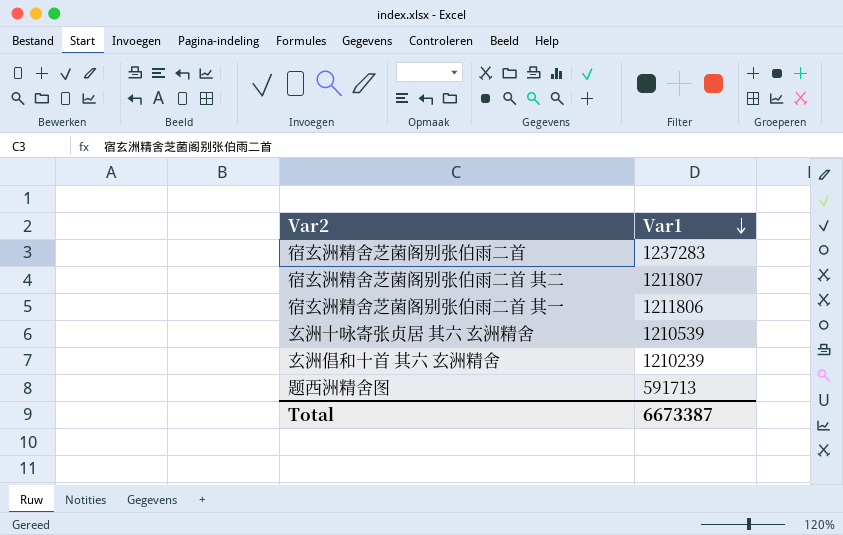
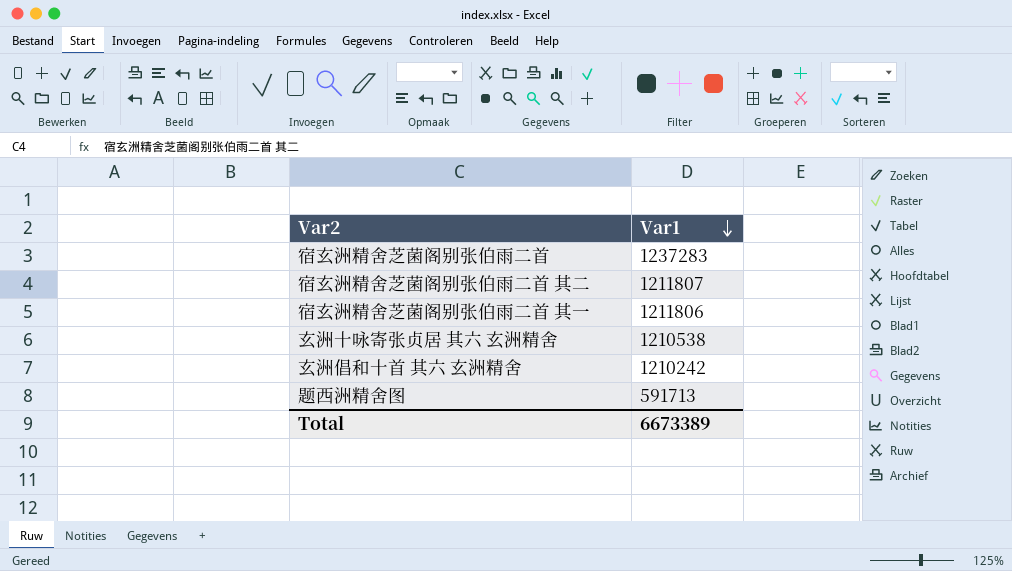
玄洲十咏寄张贞居 其六 玄洲精舍 | Var1: 1210539 -> 1210538
玄洲倡和十首 其六 玄洲精舍 | Var1: 1210239 -> 1210242
Total | Var1: 6673387 -> 6673389

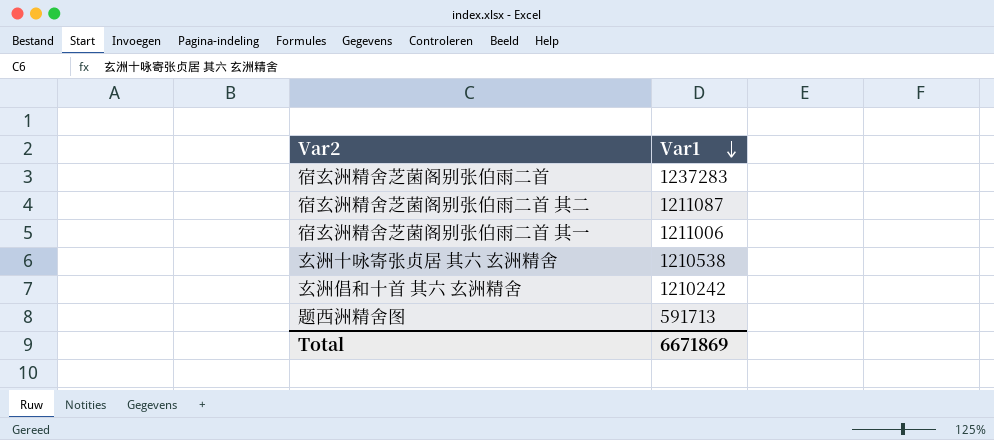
宿玄洲精舍芝菌阁别张伯雨二首 其二 | Var1: 1211807 -> 1211087
宿玄洲精舍芝菌阁别张伯雨二首 其一 | Var1: 1211806 -> 1211006
Total | Var1: 6673389 -> 6671869

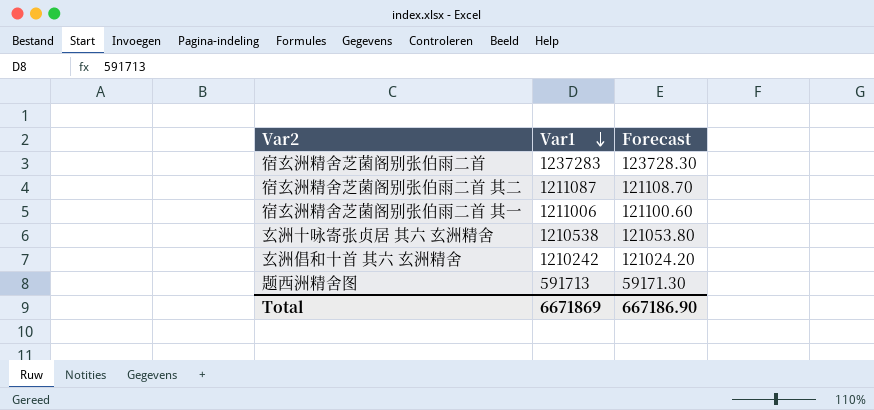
column Forecast | formula: none -> [Var1] * 0.1

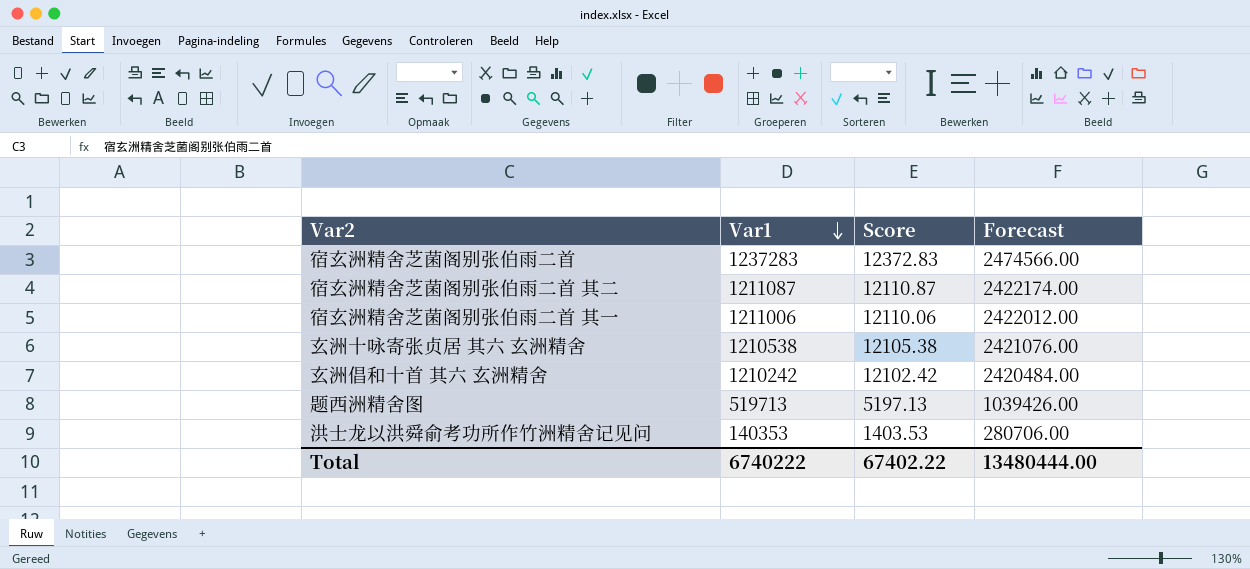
column Score | formula: none -> [Var1] * 0.01
column Forecast | formula: [Var1] * 0.1 -> [Var1] * 2
题西洲精舍图 | Var1: 591713 -> 519713
row 洪士龙以洪舜俞考功所作竹洲精舍记见问: none -> 140353 | 1403.53 | 280706.00
Total | Var1: 6671869 -> 6740222
Total | Forecast: 667186.90 -> 13480444.00

